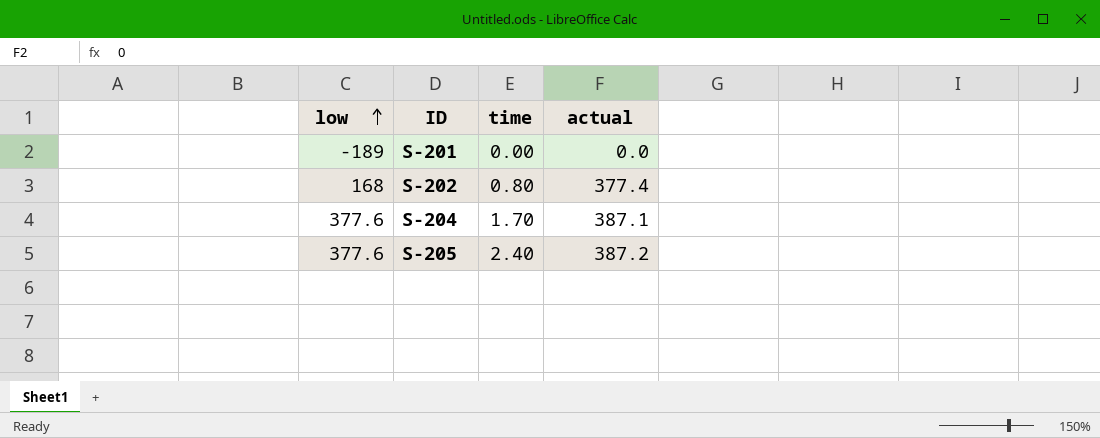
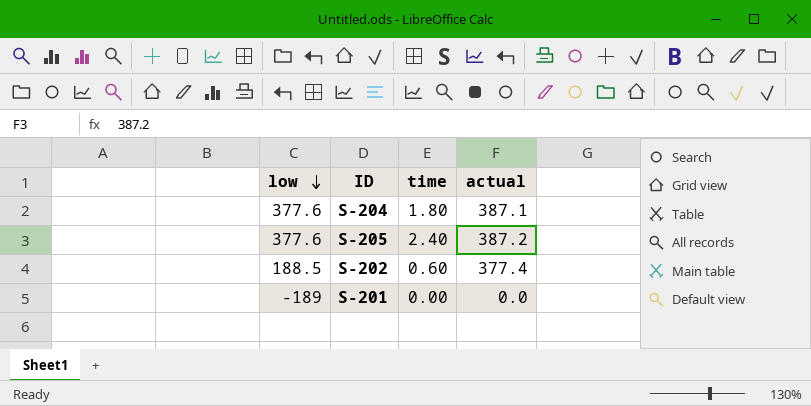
row order: low ascending -> low descending
S-204 | time: 1.70 -> 1.80
S-202 | low: 168 -> 188.5
S-202 | time: 0.80 -> 0.60

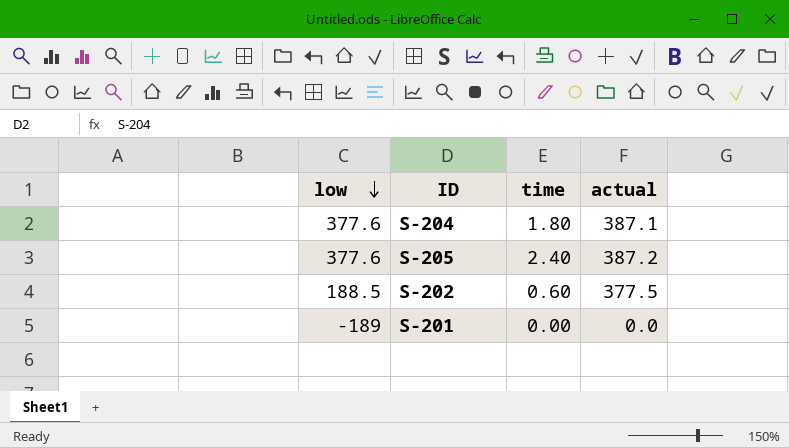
S-202 | actual: 377.4 -> 377.5

